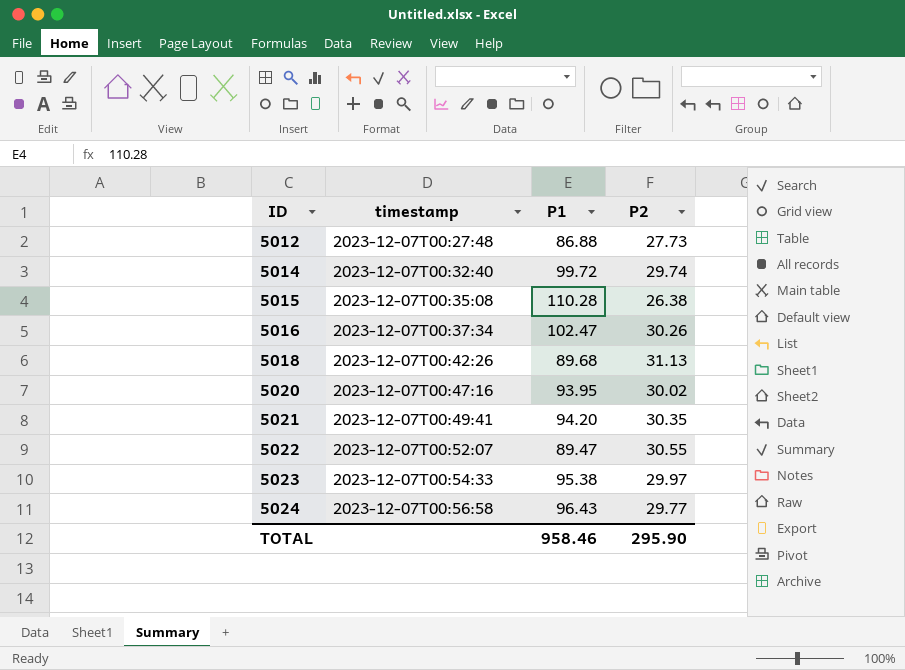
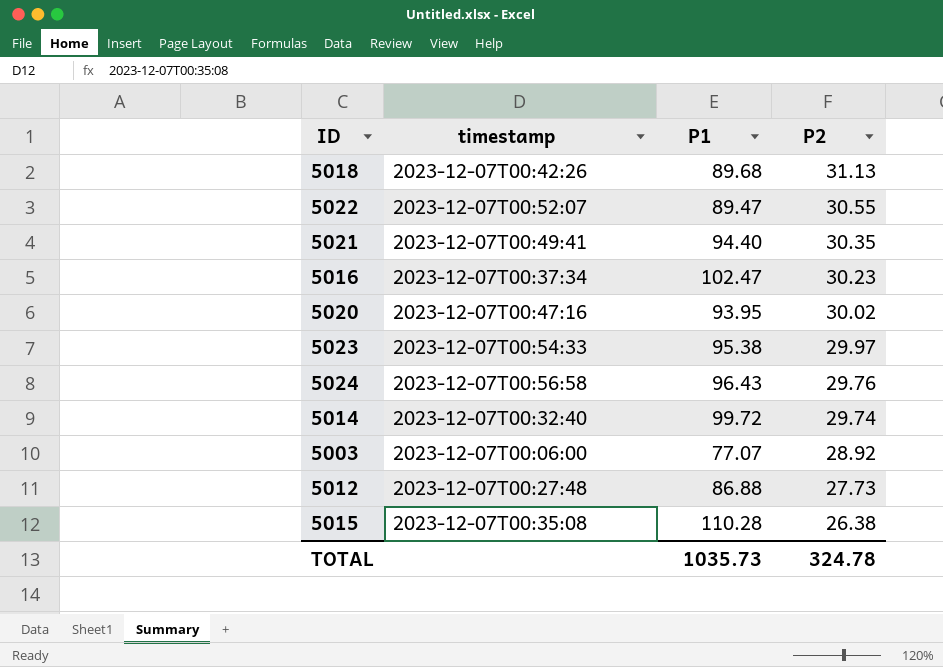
row order: ID ascending -> P2 descending
5021 | P1: 94.20 -> 94.40
5016 | P2: 30.26 -> 30.23
5024 | P2: 29.77 -> 29.76
row 5003: none -> 2023-12-07T00:06:00 | 77.07 | 28.92
TOTAL | P1: 958.46 -> 1035.73
TOTAL | P2: 295.90 -> 324.78

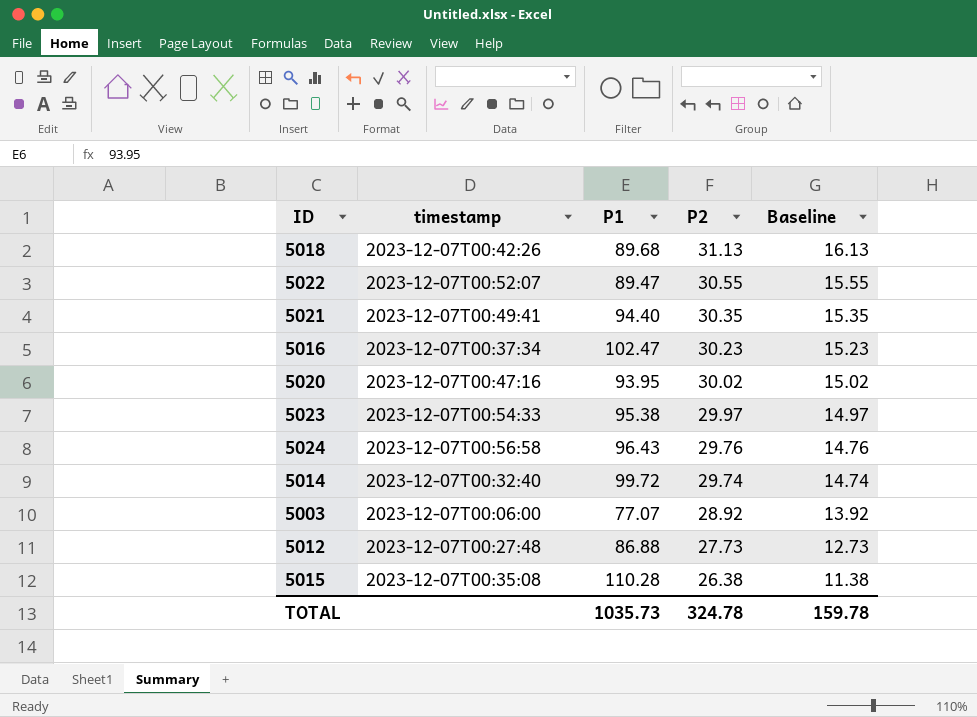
column Baseline | formula: none -> [P2] - 15

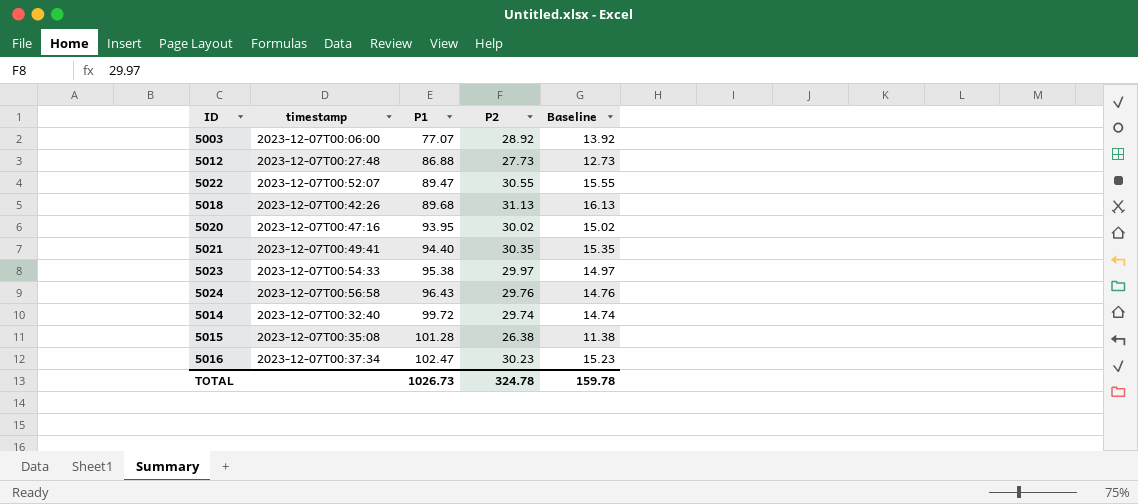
row order: P2 descending -> P1 ascending
5015 | P1: 110.28 -> 101.28
TOTAL | P1: 1035.73 -> 1026.73

